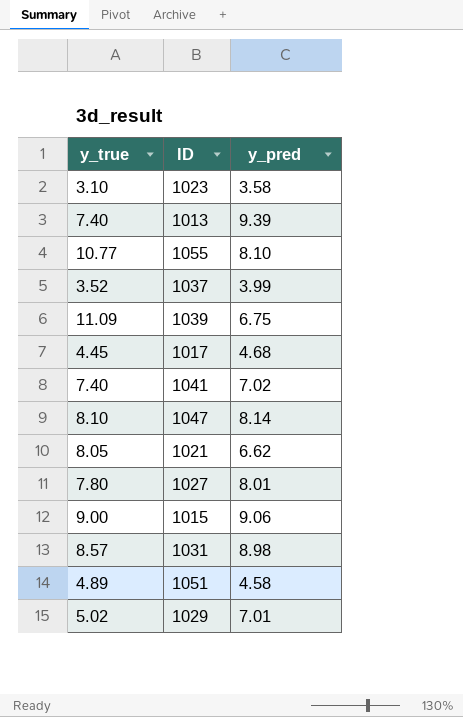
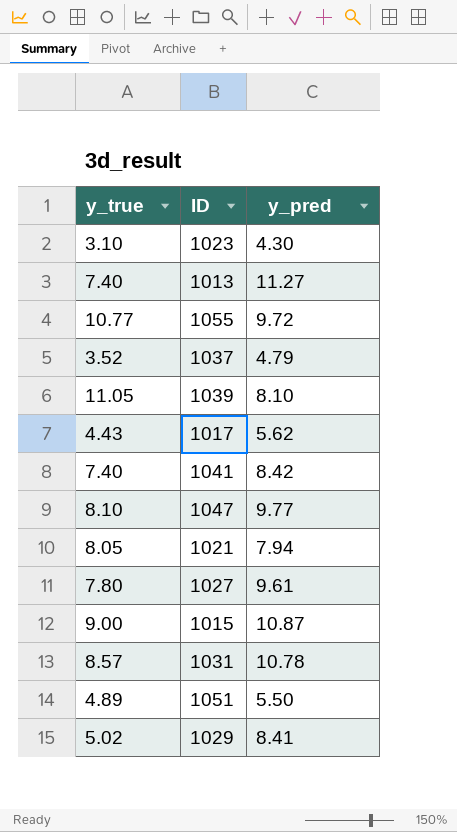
1023 | y_pred: 3.58 -> 4.30
1013 | y_pred: 9.39 -> 11.27
1055 | y_pred: 8.10 -> 9.72
1037 | y_pred: 3.99 -> 4.79
1039 | y_true: 11.09 -> 11.05
1039 | y_pred: 6.75 -> 8.10
1017 | y_true: 4.45 -> 4.43
1017 | y_pred: 4.68 -> 5.62
1041 | y_pred: 7.02 -> 8.42
1047 | y_pred: 8.14 -> 9.77
1021 | y_pred: 6.62 -> 7.94
1027 | y_pred: 8.01 -> 9.61
1015 | y_pred: 9.06 -> 10.87
1031 | y_pred: 8.98 -> 10.78
1051 | y_pred: 4.58 -> 5.50
1029 | y_pred: 7.01 -> 8.41

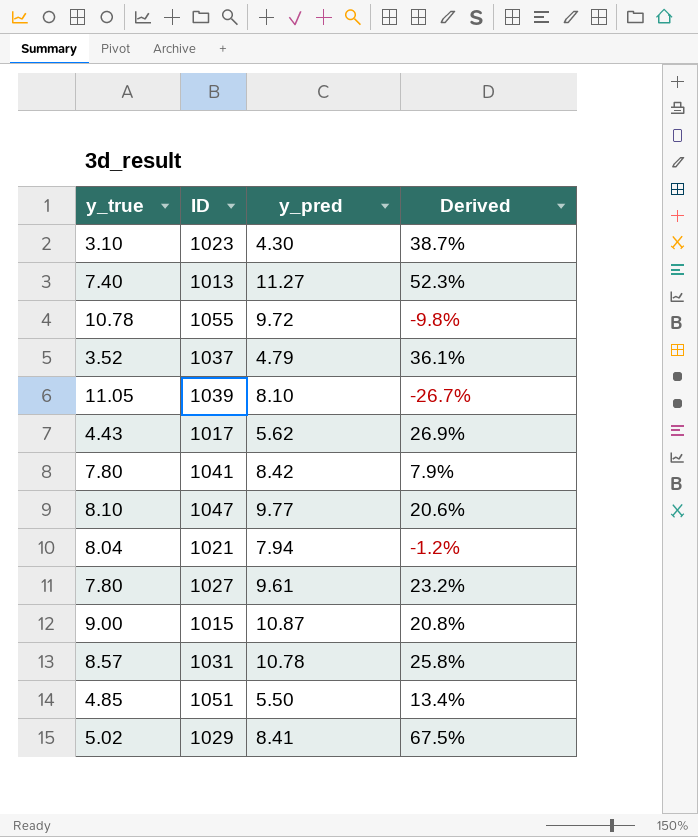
column Derived | formula: none -> ([y_pred] - [y_true]) / [y_true]
1055 | y_true: 10.77 -> 10.78
1041 | y_true: 7.40 -> 7.80
1021 | y_true: 8.05 -> 8.04
1051 | y_true: 4.89 -> 4.85

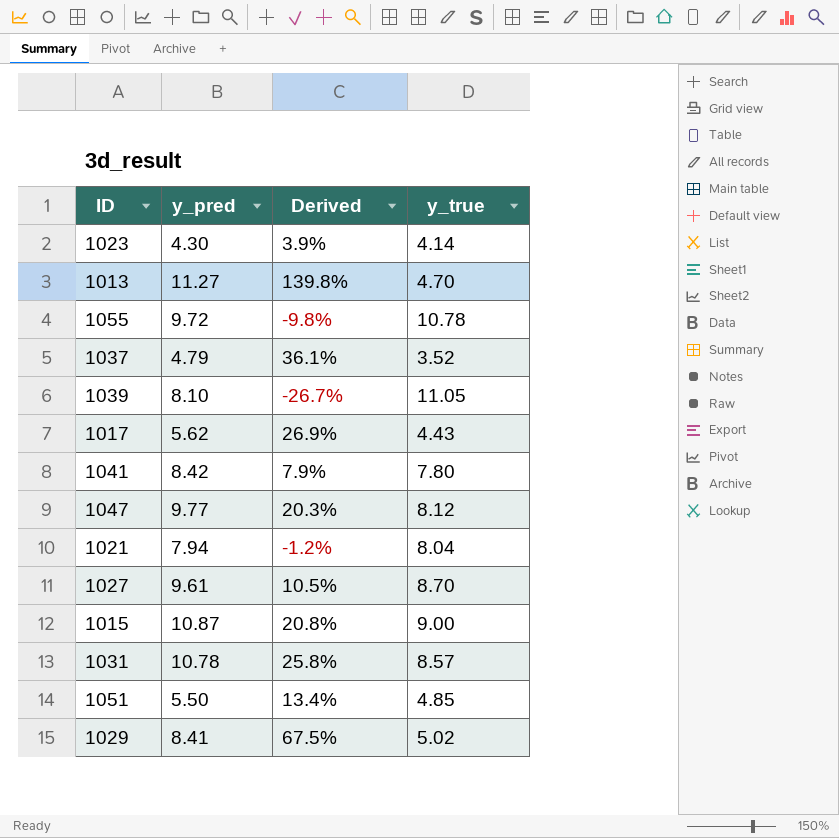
column y_true | position: 1 -> 4
1023 | Derived: 38.7% -> 3.9%
1023 | y_true: 3.10 -> 4.14
1013 | Derived: 52.3% -> 139.8%
1013 | y_true: 7.40 -> 4.70
1047 | Derived: 20.6% -> 20.3%
1047 | y_true: 8.10 -> 8.12
1027 | Derived: 23.2% -> 10.5%
1027 | y_true: 7.80 -> 8.70

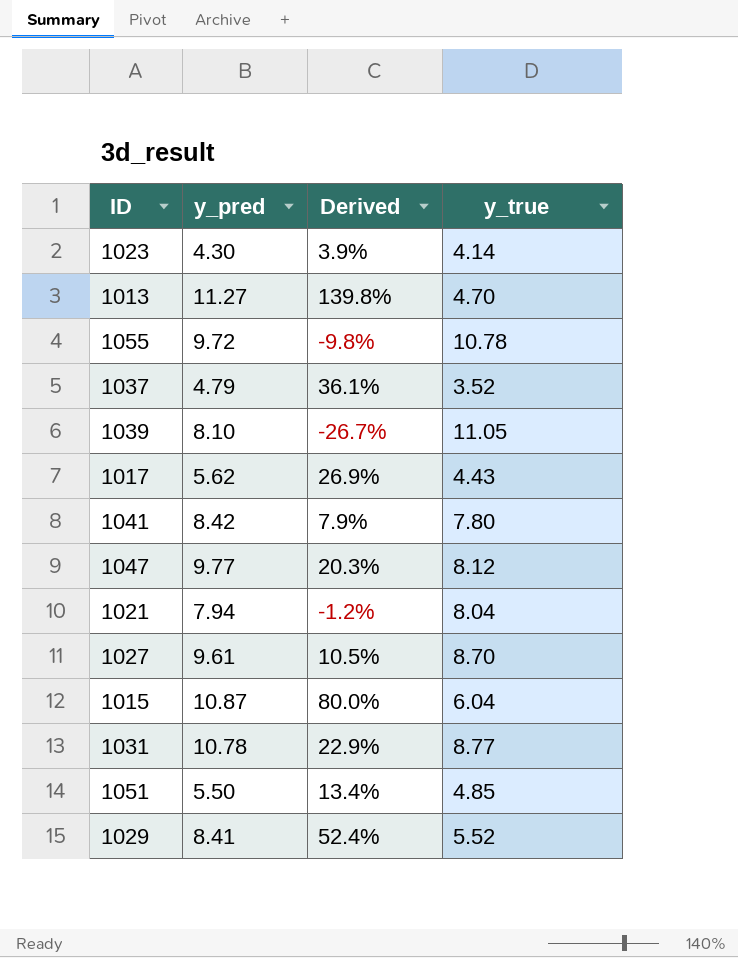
1015 | Derived: 20.8% -> 80.0%
1015 | y_true: 9.00 -> 6.04
1031 | Derived: 25.8% -> 22.9%
1031 | y_true: 8.57 -> 8.77
1029 | Derived: 67.5% -> 52.4%
1029 | y_true: 5.02 -> 5.52

